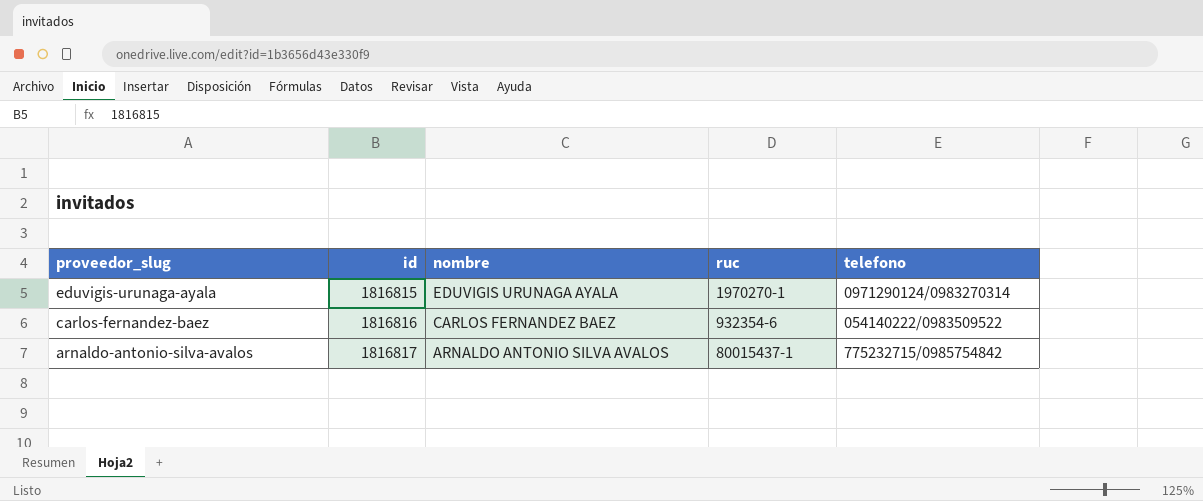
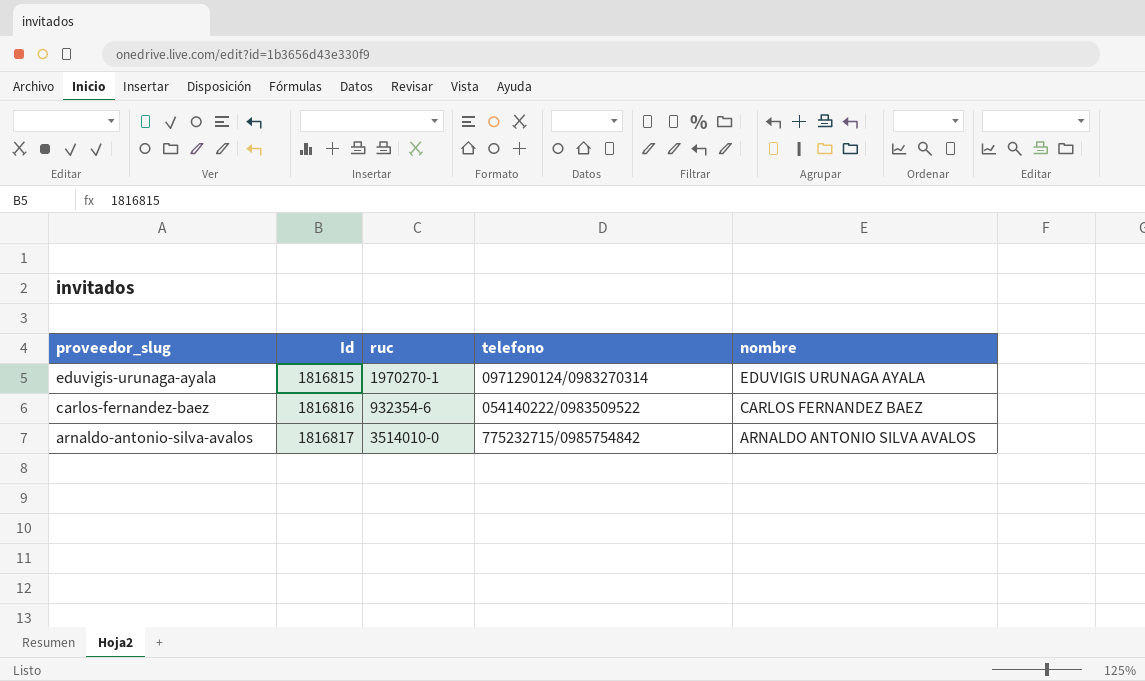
column name: id -> Id
column nombre | position: 3 -> 5
arnaldo-antonio-silva-avalos | ruc: 80015437-1 -> 3514010-0

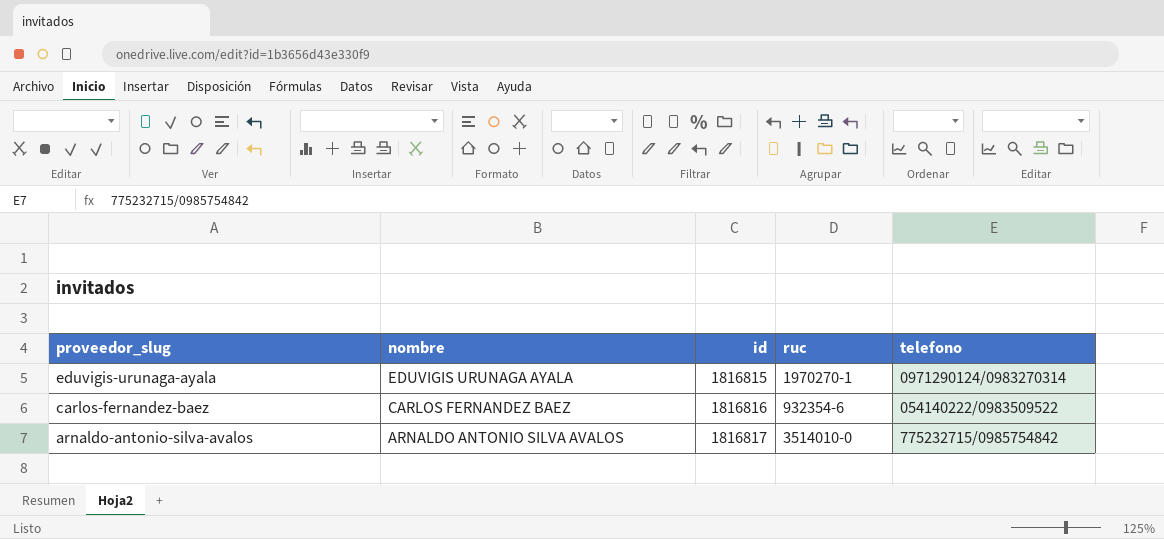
column nombre | position: 5 -> 2
column name: Id -> id

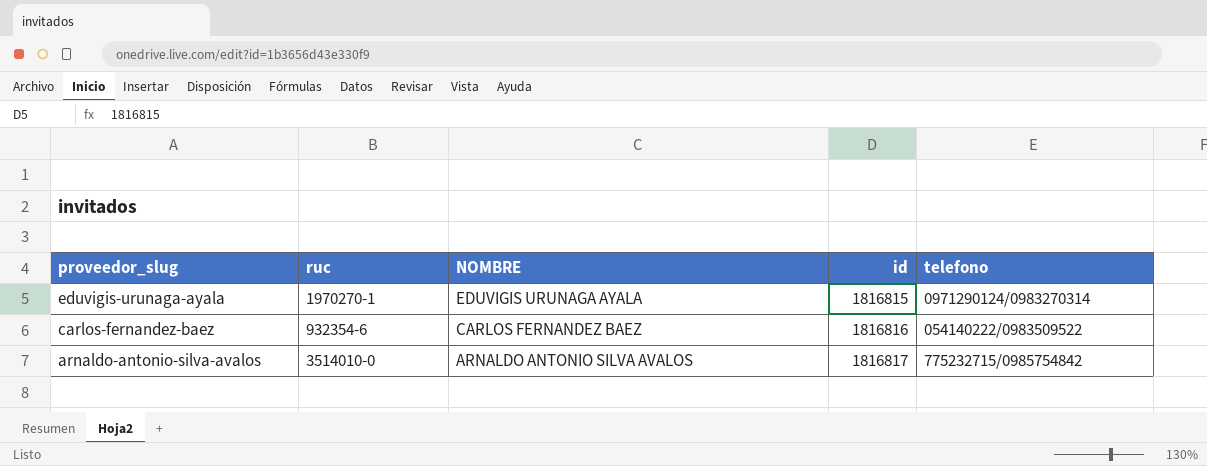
column ruc | position: 4 -> 2
column name: nombre -> NOMBRE

